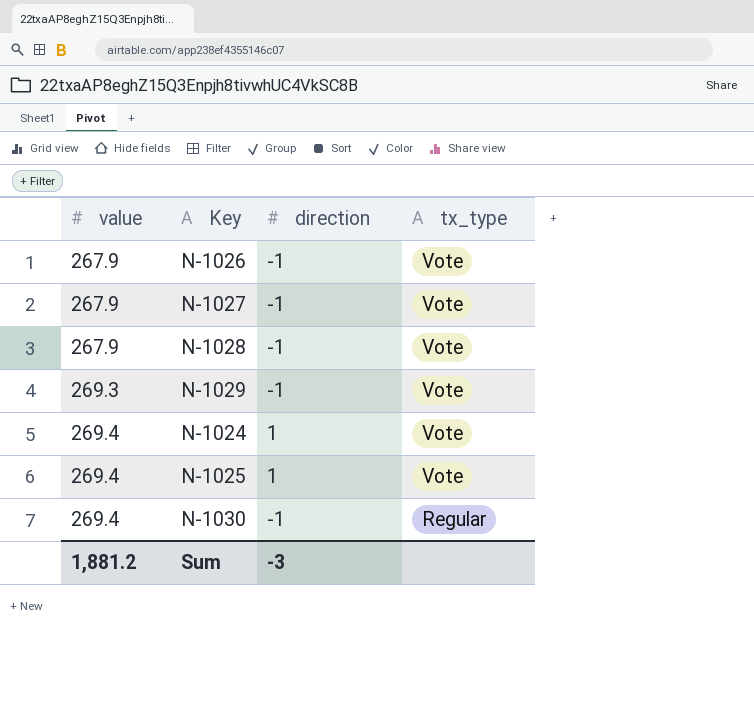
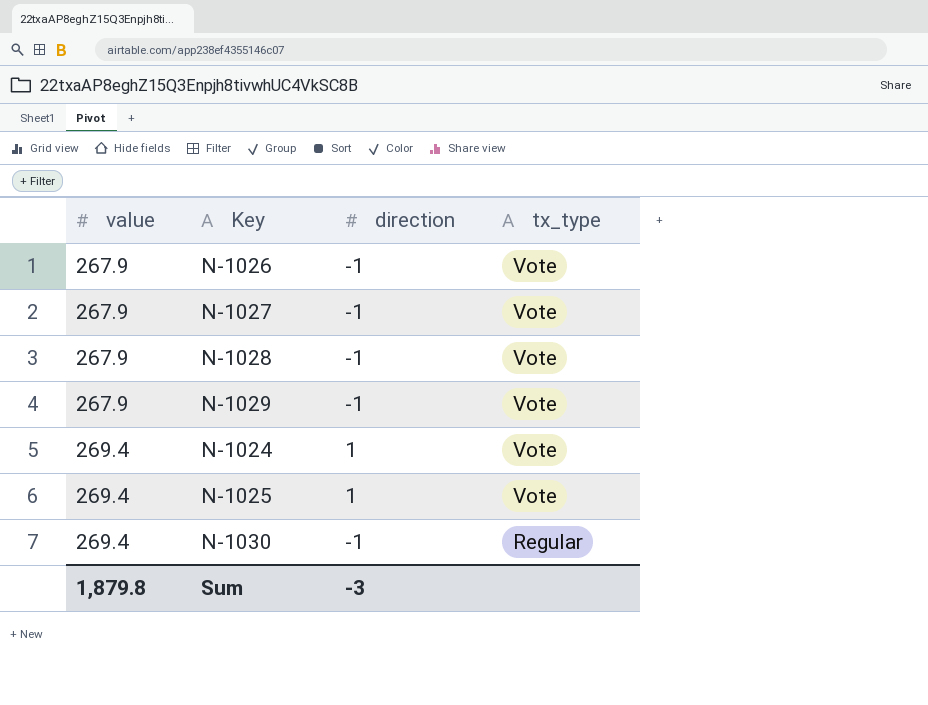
N-1029 | value: 269.3 -> 267.9
Sum | value: 1,881.2 -> 1,879.8

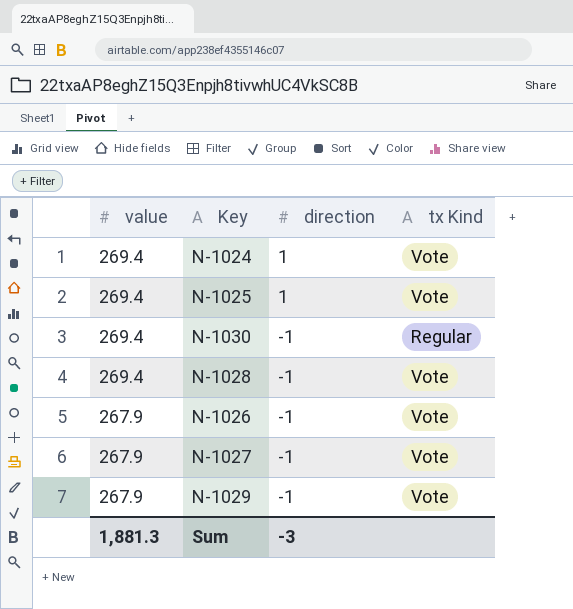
row order: value ascending -> value descending
column name: tx_type -> tx Kind
N-1028 | value: 267.9 -> 269.4
Sum | value: 1,879.8 -> 1,881.3

